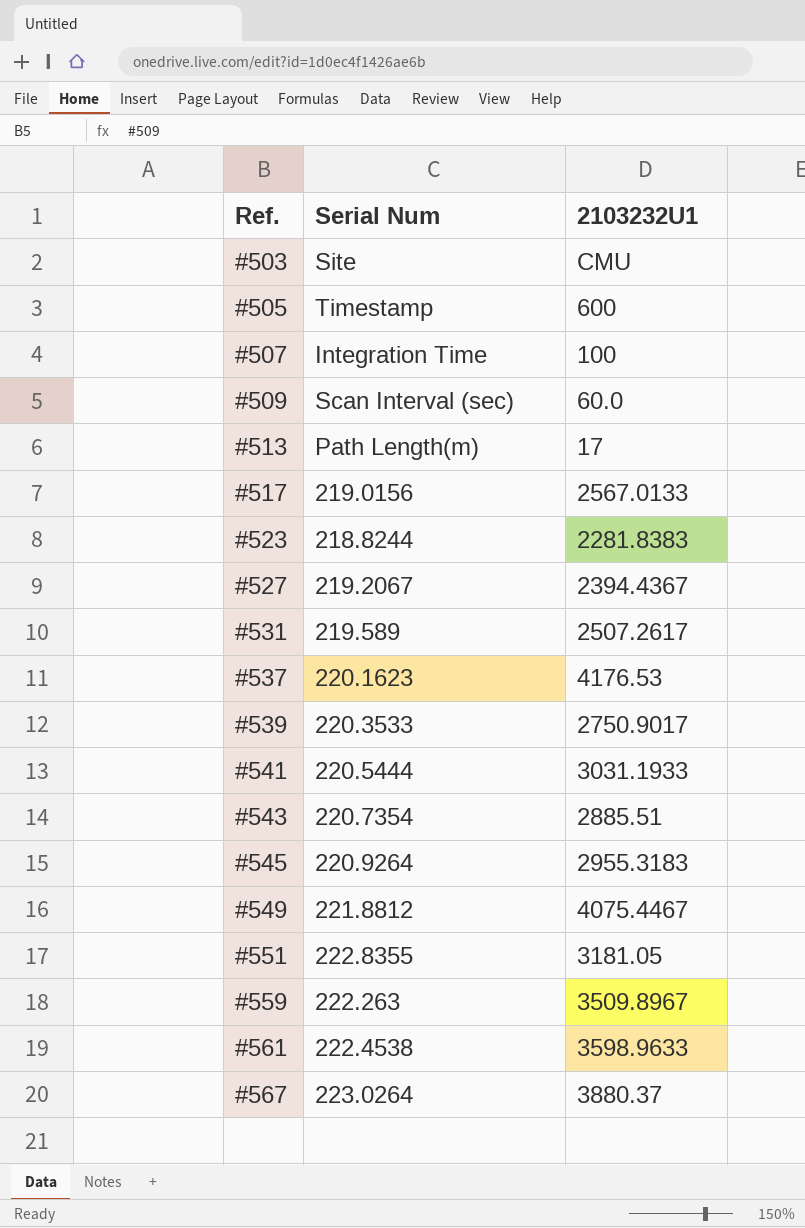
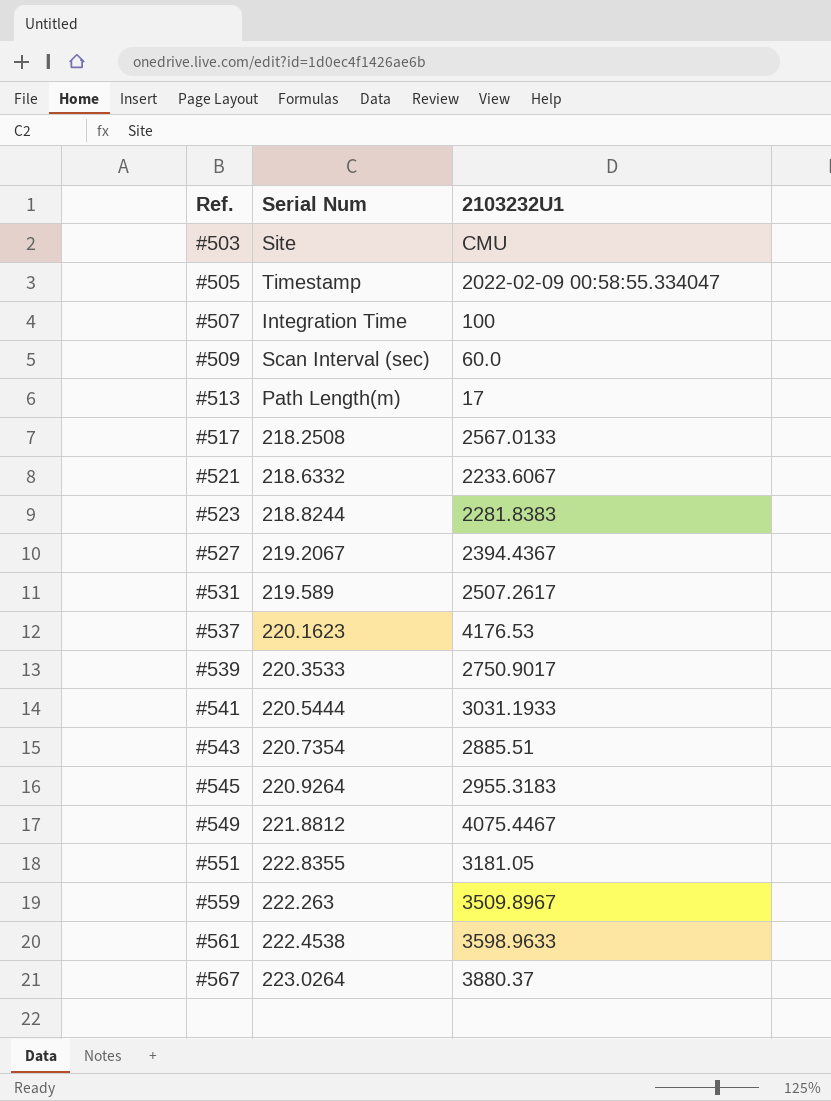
#505 | 2103232U1: 600 -> 2022-02-09 00:58:55.334047
#517 | Serial Num: 219.0156 -> 218.2508
row #521: none -> 218.6332 | 2233.6067

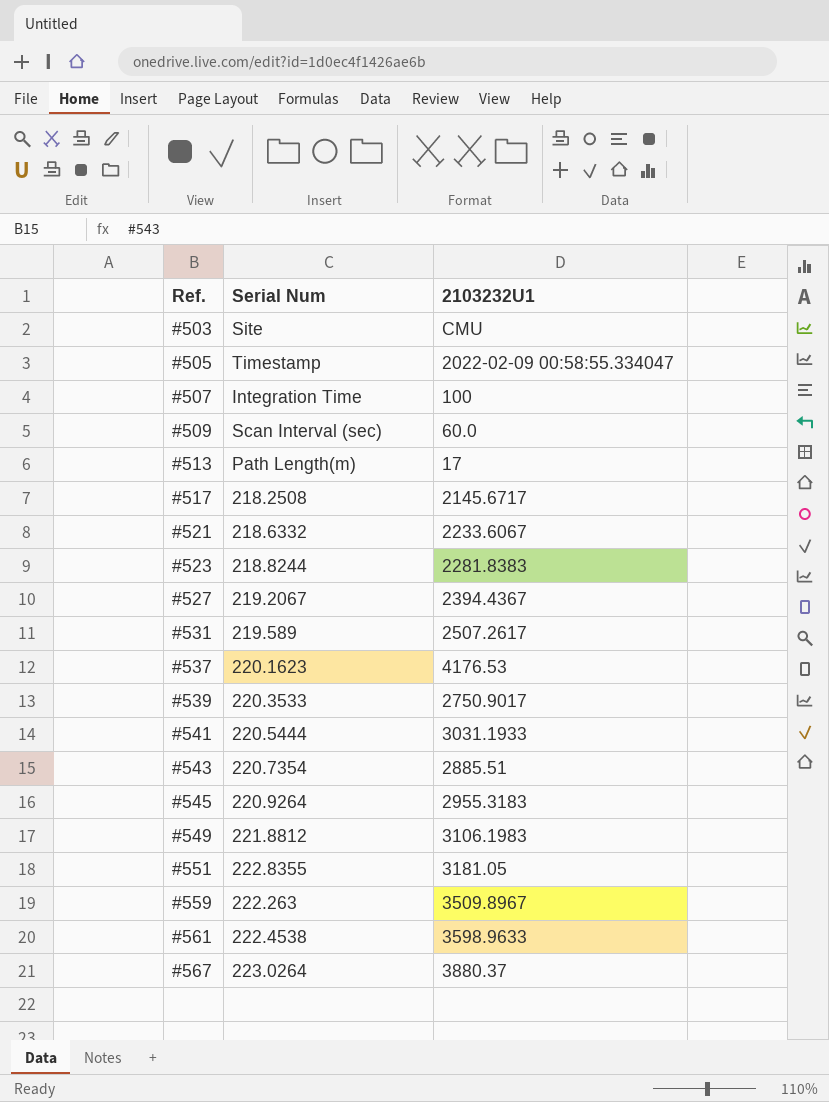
#517 | 2103232U1: 2567.0133 -> 2145.6717
#549 | 2103232U1: 4075.4467 -> 3106.1983

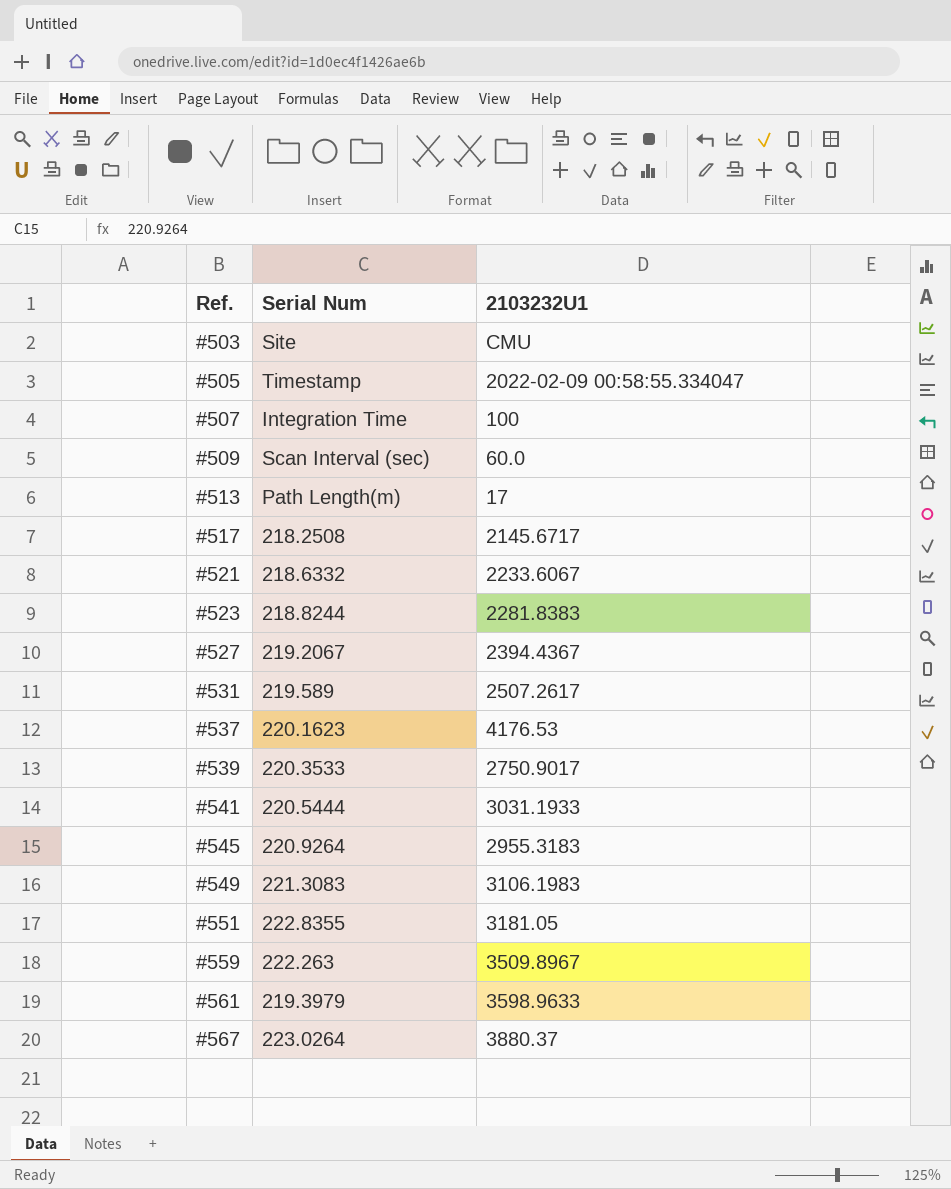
row #543: 220.7354 | 2885.51 -> none
#549 | Serial Num: 221.8812 -> 221.3083
#561 | Serial Num: 222.4538 -> 219.3979

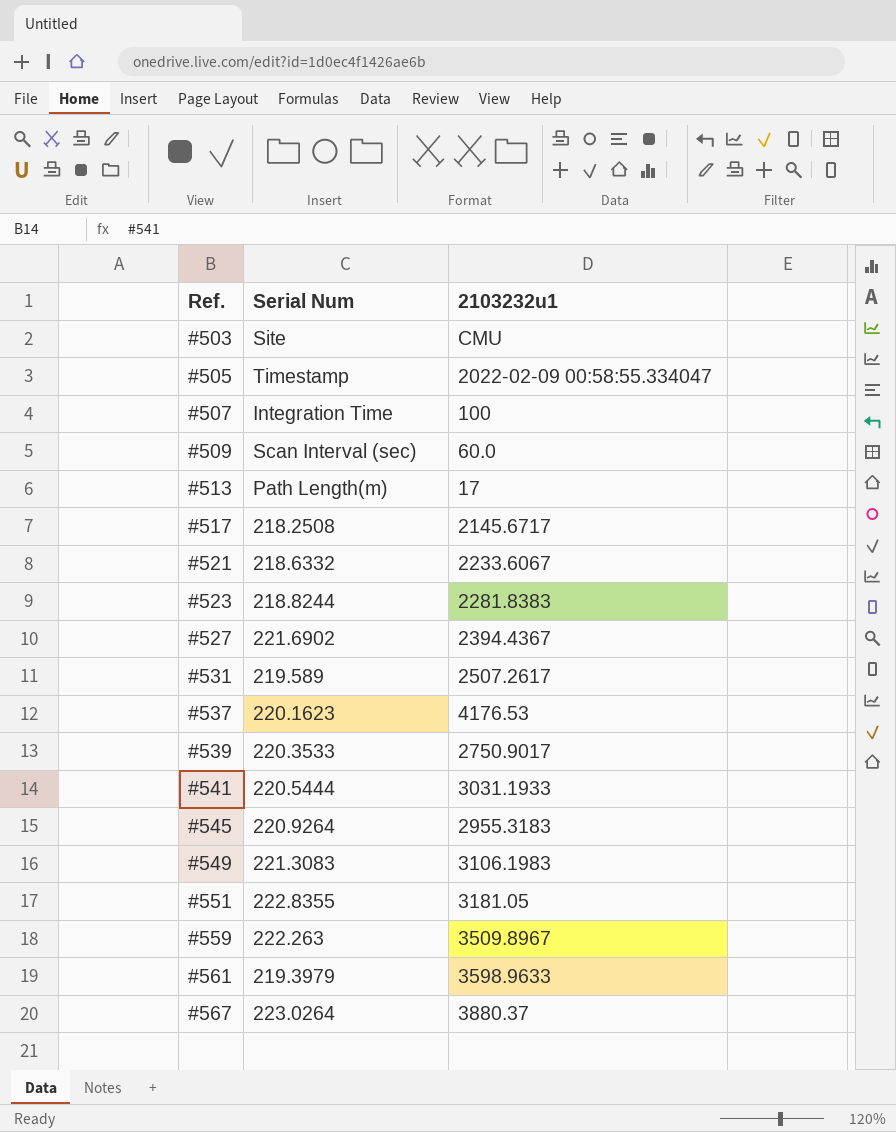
column name: 2103232U1 -> 2103232u1
#527 | Serial Num: 219.2067 -> 221.6902

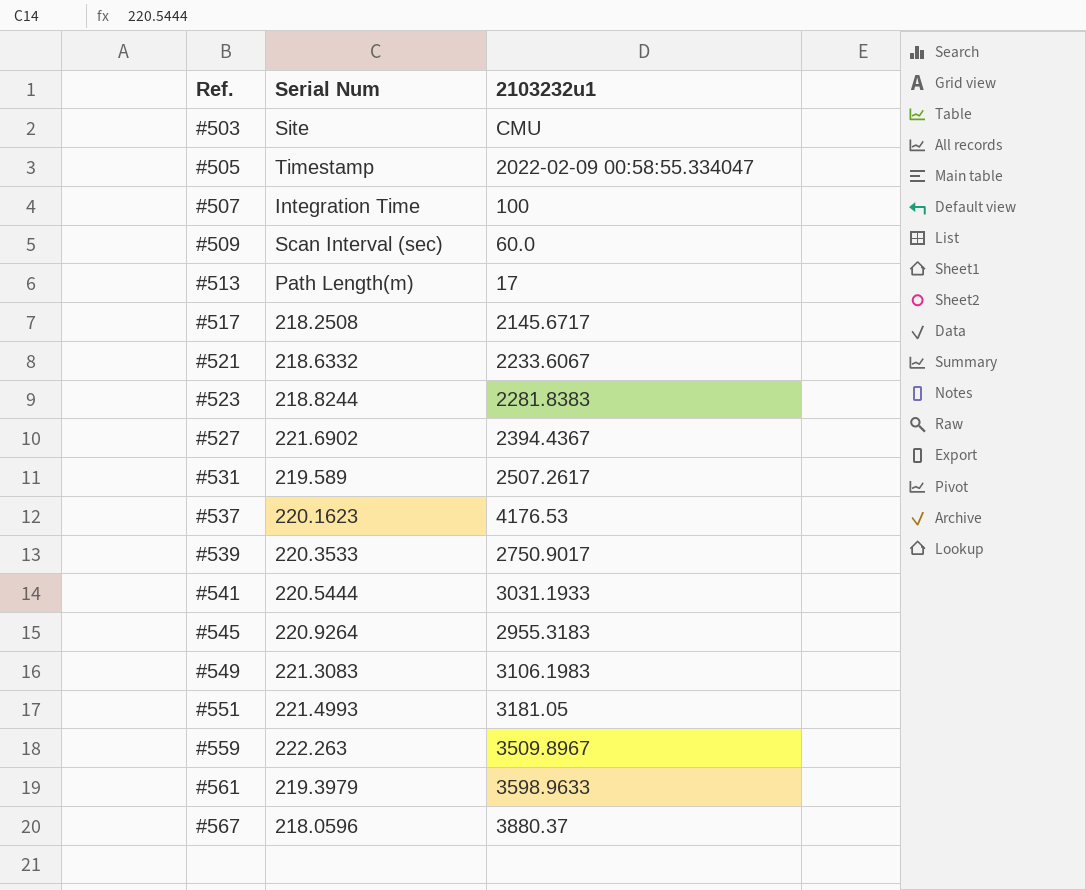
#551 | Serial Num: 222.8355 -> 221.4993
#567 | Serial Num: 223.0264 -> 218.0596

